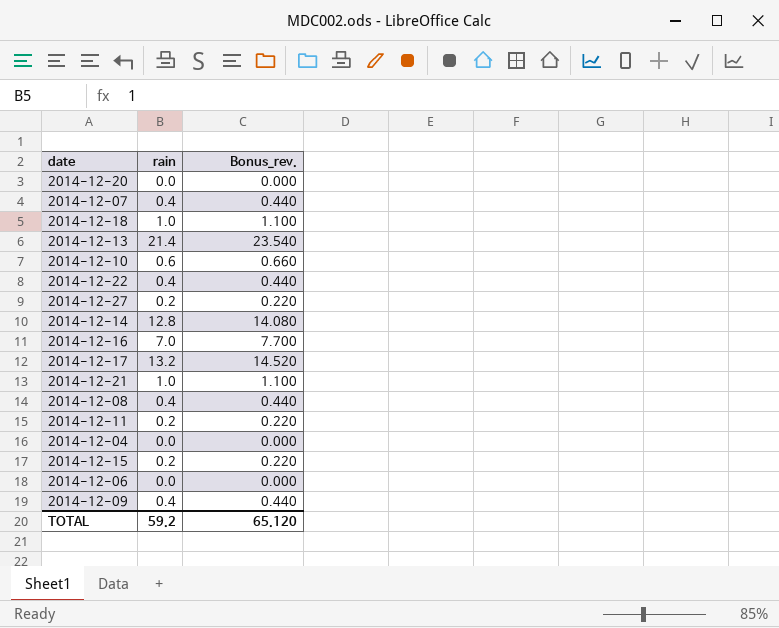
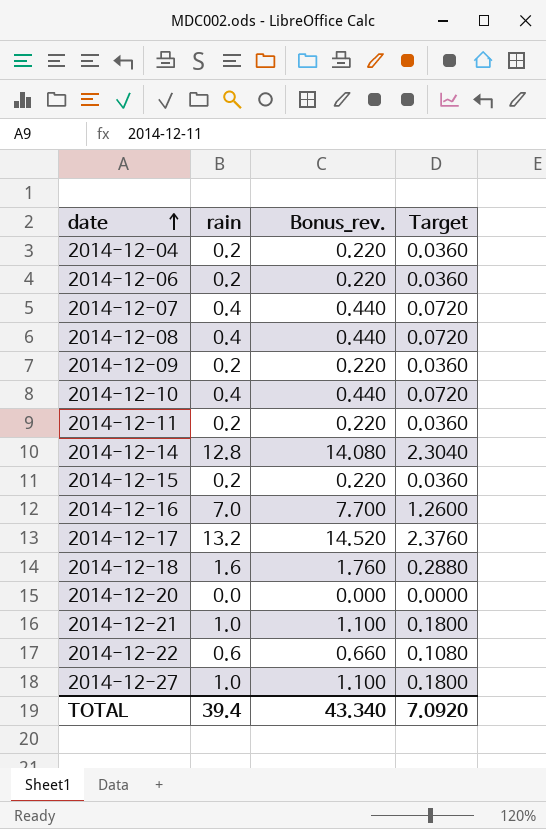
row order: none -> date ascending
column Target | formula: none -> [rain] * 0.18
row 2014-12-13: 21.4 | 23.540 -> none
2014-12-04 | rain: 0.0 -> 0.2
2014-12-04 | Bonus_rev.: 0.000 -> 0.220
2014-12-06 | rain: 0.0 -> 0.2
2014-12-06 | Bonus_rev.: 0.000 -> 0.220
2014-12-09 | rain: 0.4 -> 0.2
2014-12-09 | Bonus_rev.: 0.440 -> 0.220
2014-12-10 | rain: 0.6 -> 0.4
2014-12-10 | Bonus_rev.: 0.660 -> 0.440
2014-12-18 | rain: 1.0 -> 1.6
2014-12-18 | Bonus_rev.: 1.100 -> 1.760
2014-12-22 | rain: 0.4 -> 0.6
2014-12-22 | Bonus_rev.: 0.440 -> 0.660
2014-12-27 | rain: 0.2 -> 1.0
2014-12-27 | Bonus_rev.: 0.220 -> 1.100
TOTAL | rain: 59.2 -> 39.4
TOTAL | Bonus_rev.: 65.120 -> 43.340

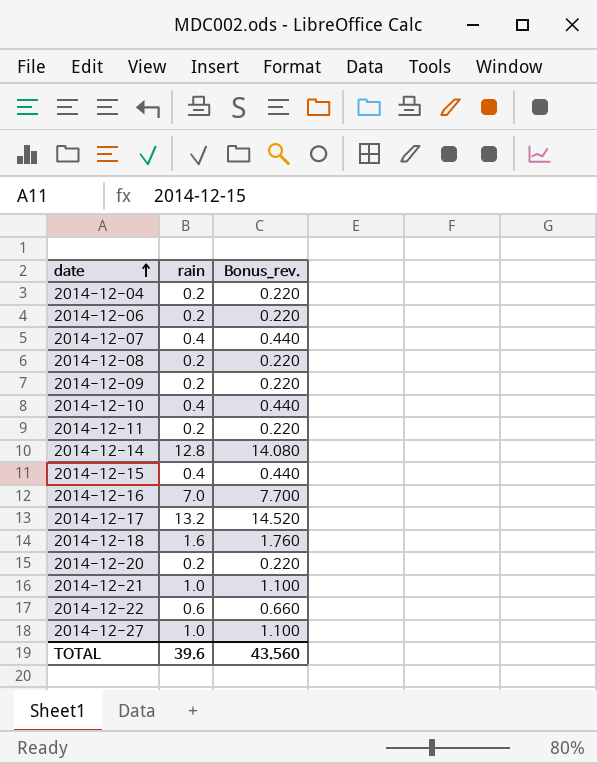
column Target | formula: [rain] * 0.18 -> none
2014-12-08 | rain: 0.4 -> 0.2
2014-12-08 | Bonus_rev.: 0.440 -> 0.220
2014-12-15 | rain: 0.2 -> 0.4
2014-12-15 | Bonus_rev.: 0.220 -> 0.440
2014-12-20 | rain: 0.0 -> 0.2
2014-12-20 | Bonus_rev.: 0.000 -> 0.220
TOTAL | rain: 39.4 -> 39.6
TOTAL | Bonus_rev.: 43.340 -> 43.560

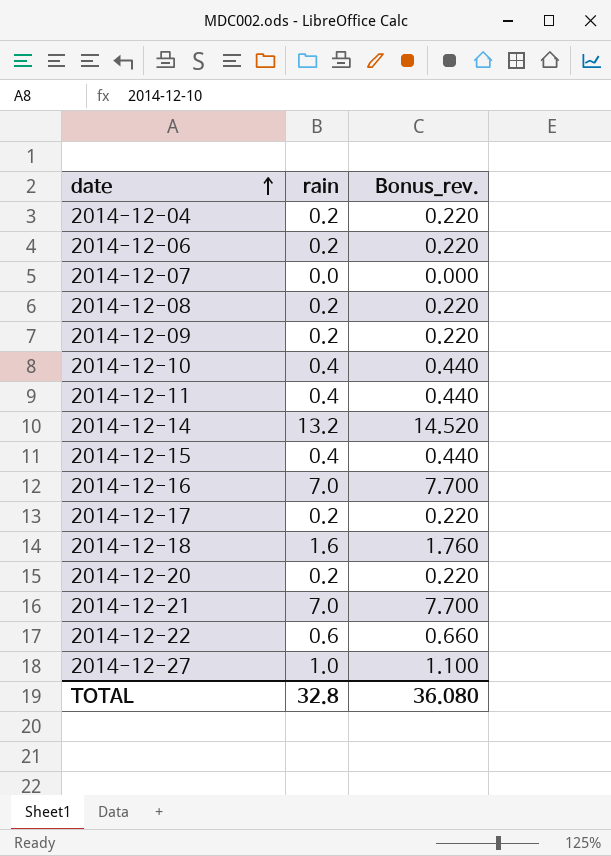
2014-12-07 | rain: 0.4 -> 0.0
2014-12-07 | Bonus_rev.: 0.440 -> 0.000
2014-12-11 | rain: 0.2 -> 0.4
2014-12-11 | Bonus_rev.: 0.220 -> 0.440
2014-12-14 | rain: 12.8 -> 13.2
2014-12-14 | Bonus_rev.: 14.080 -> 14.520
2014-12-17 | rain: 13.2 -> 0.2
2014-12-17 | Bonus_rev.: 14.520 -> 0.220
2014-12-21 | rain: 1.0 -> 7.0
2014-12-21 | Bonus_rev.: 1.100 -> 7.700
TOTAL | rain: 39.6 -> 32.8
TOTAL | Bonus_rev.: 43.560 -> 36.080

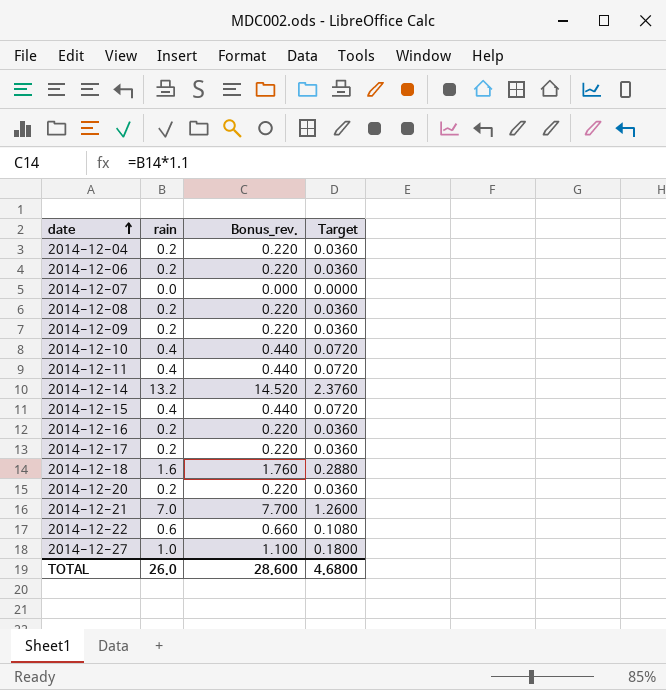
column Target | formula: none -> [rain] * 0.18
2014-12-16 | rain: 7.0 -> 0.2
2014-12-16 | Bonus_rev.: 7.700 -> 0.220
TOTAL | rain: 32.8 -> 26.0
TOTAL | Bonus_rev.: 36.080 -> 28.600

